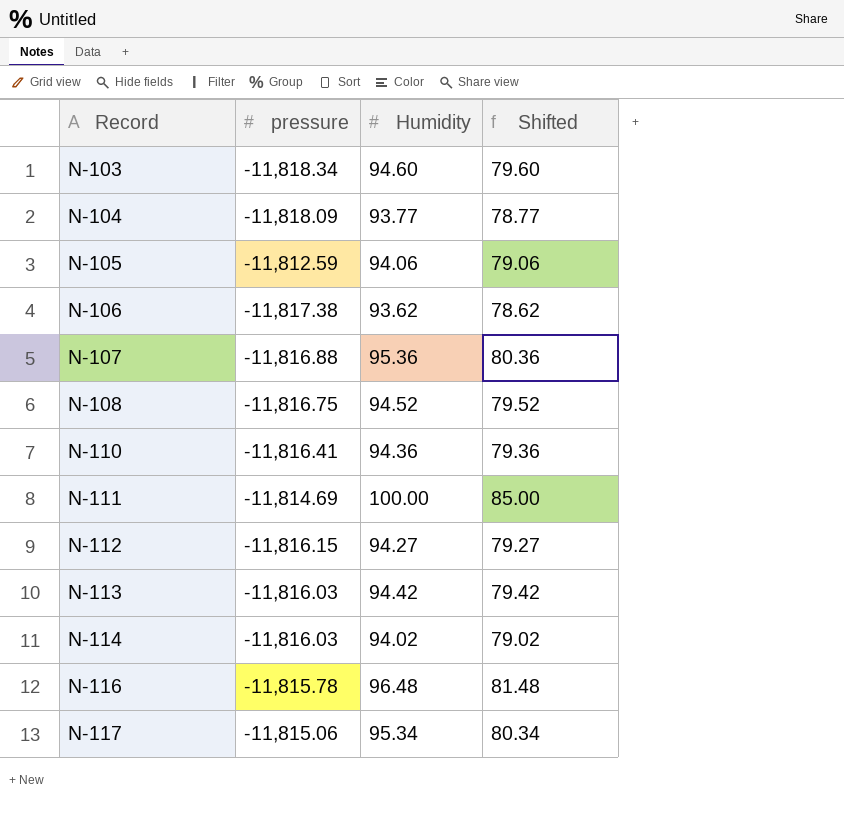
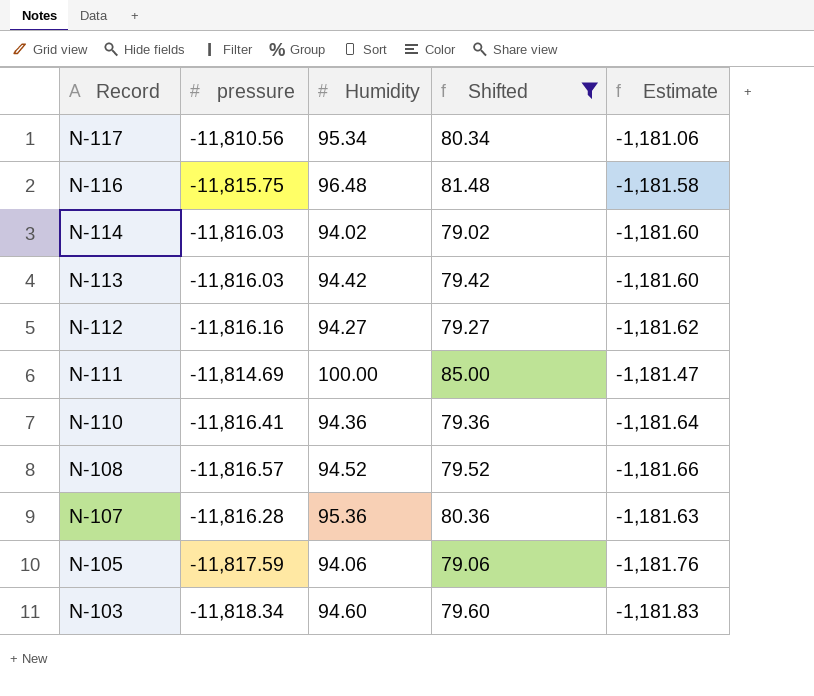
filter: none -> Shifted >= 79.02
row order: Record ascending -> Record descending
column Estimate | formula: none -> [pressure] * 0.1
N-117 | pressure: -11,815.06 -> -11,810.56
N-116 | pressure: -11,815.78 -> -11,815.75
N-112 | pressure: -11,816.15 -> -11,816.16
N-108 | pressure: -11,816.75 -> -11,816.57
N-107 | pressure: -11,816.88 -> -11,816.28
N-105 | pressure: -11,812.59 -> -11,817.59

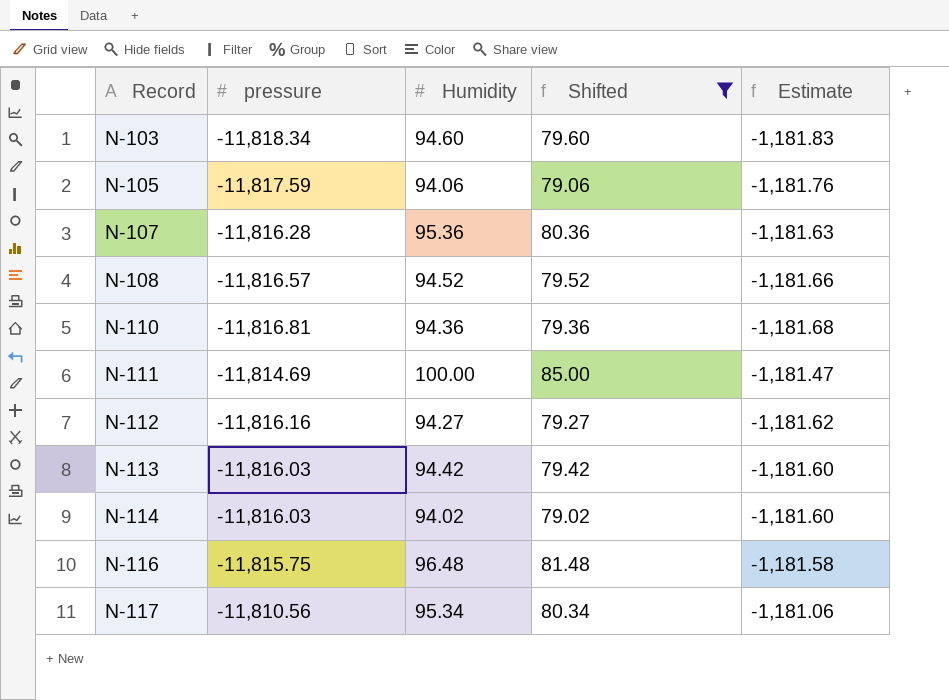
row order: Record descending -> Record ascending
N-110 | pressure: -11,816.41 -> -11,816.81
N-110 | Estimate: -1,181.64 -> -1,181.68

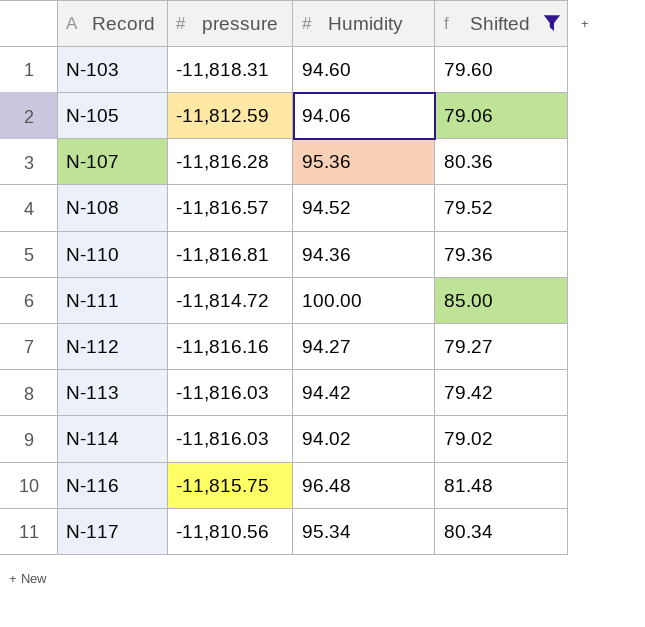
column Estimate | formula: [pressure] * 0.1 -> none
N-103 | pressure: -11,818.34 -> -11,818.31
N-105 | pressure: -11,817.59 -> -11,812.59
N-111 | pressure: -11,814.69 -> -11,814.72

